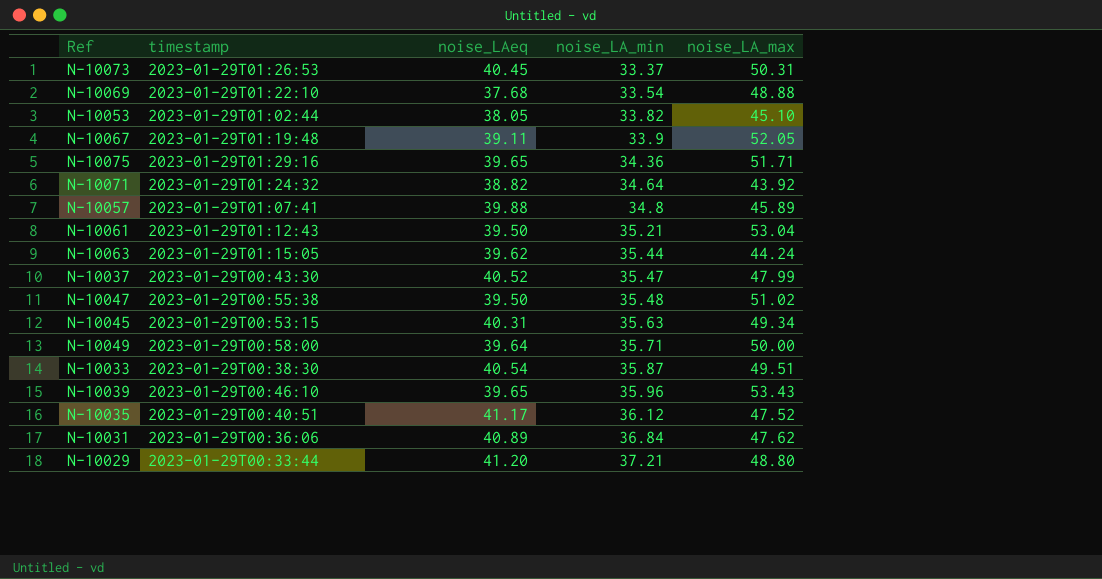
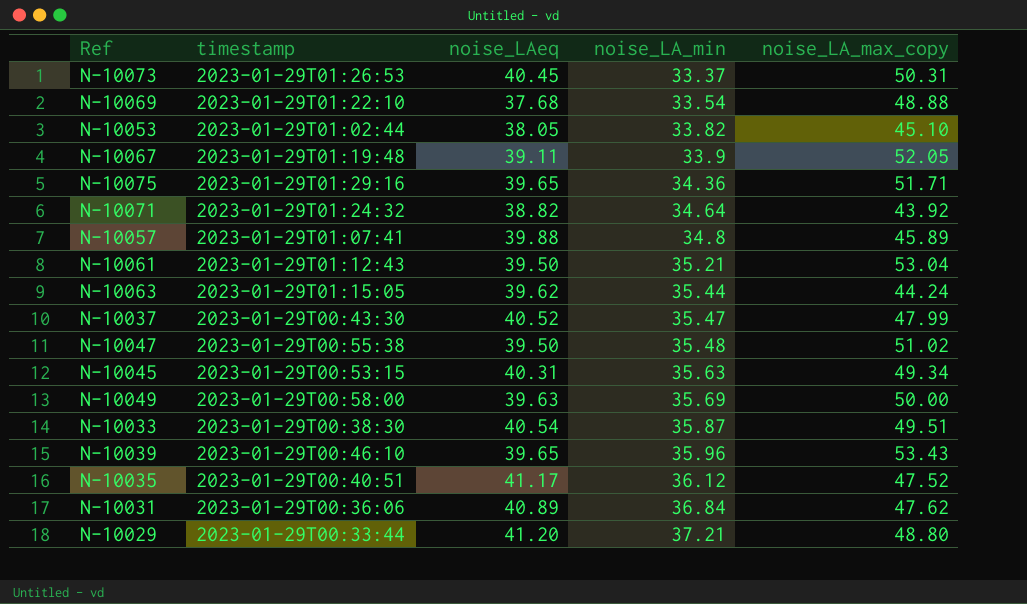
column name: noise_LA_max -> noise_LA_max_copy
N-10049 | noise_LAeq: 39.64 -> 39.63
N-10049 | noise_LA_min: 35.71 -> 35.69

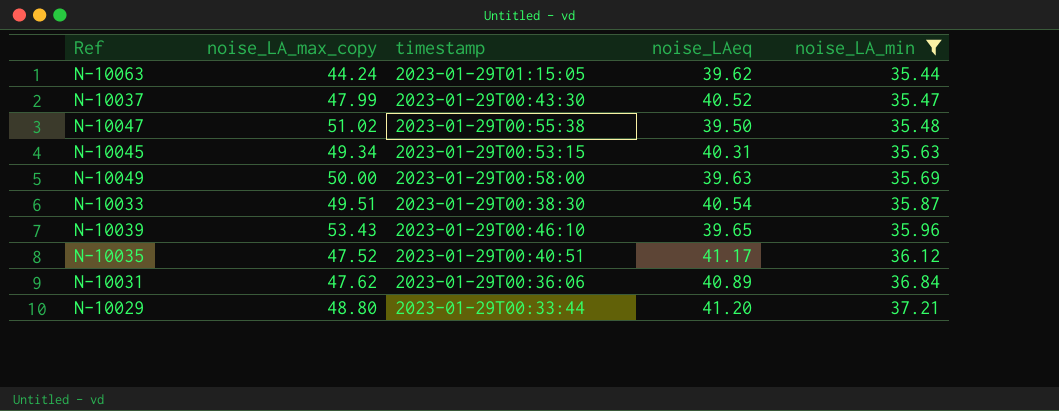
filter: none -> noise_LA_min >= 35.44
column noise_LA_max_copy | position: 5 -> 2

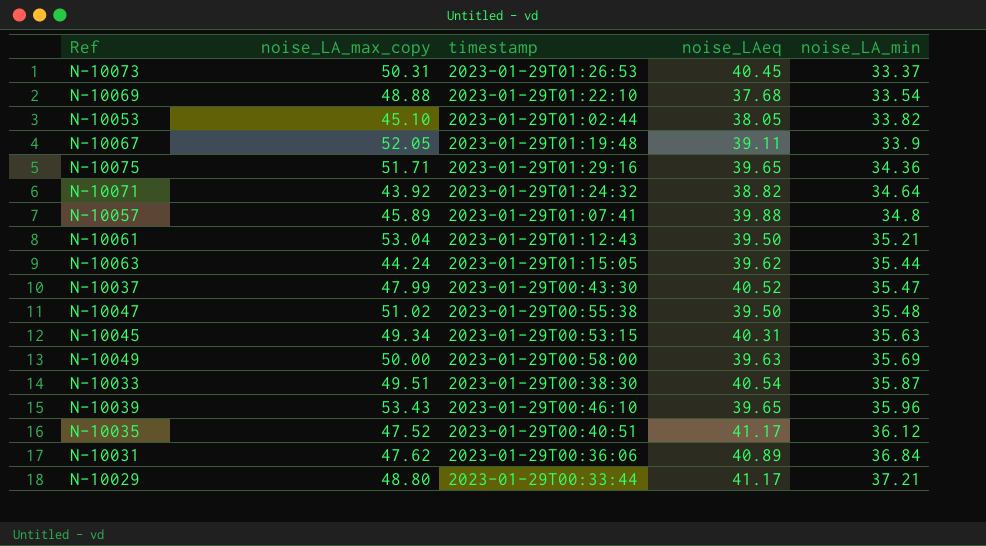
filter: noise_LA_min >= 35.44 -> none
N-10029 | noise_LAeq: 41.20 -> 41.17

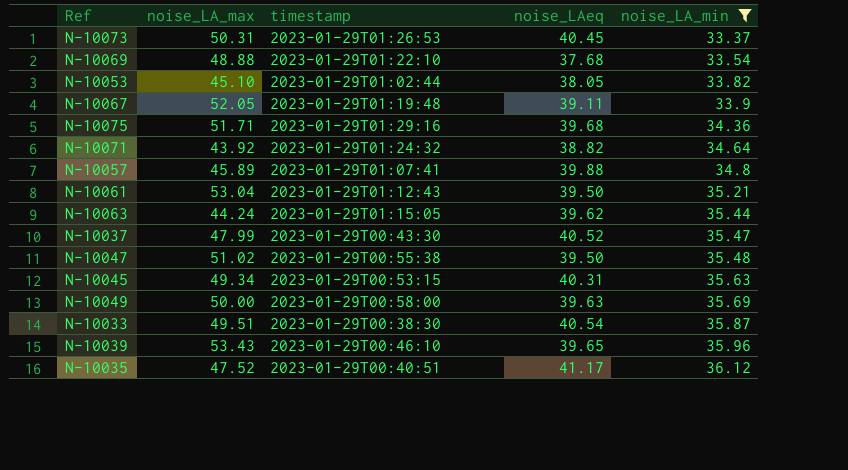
filter: none -> noise_LA_min <= 36.12
column name: noise_LA_max_copy -> noise_LA_max
N-10075 | noise_LAeq: 39.65 -> 39.68

